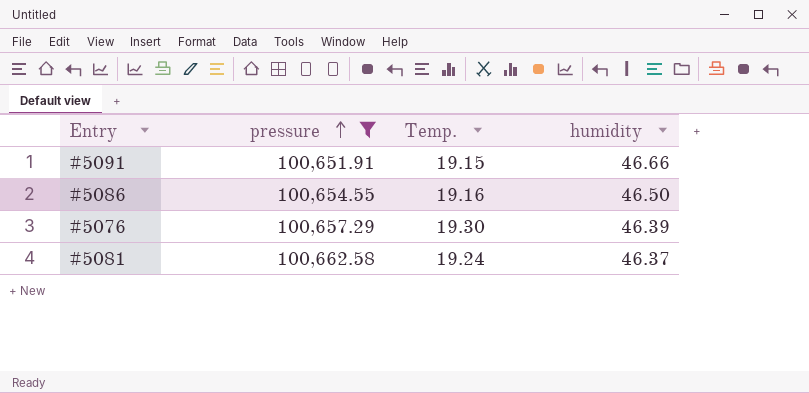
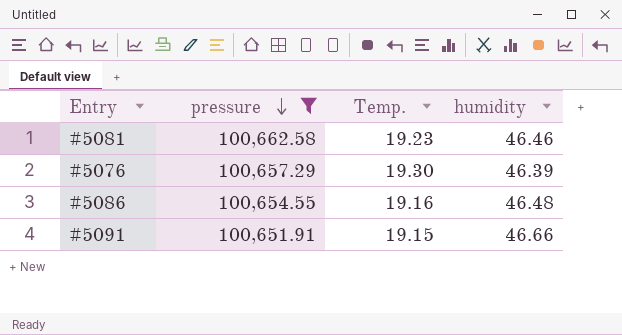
row order: pressure ascending -> pressure descending
#5081 | Temp.: 19.24 -> 19.23
#5081 | humidity: 46.37 -> 46.46
#5086 | humidity: 46.50 -> 46.48

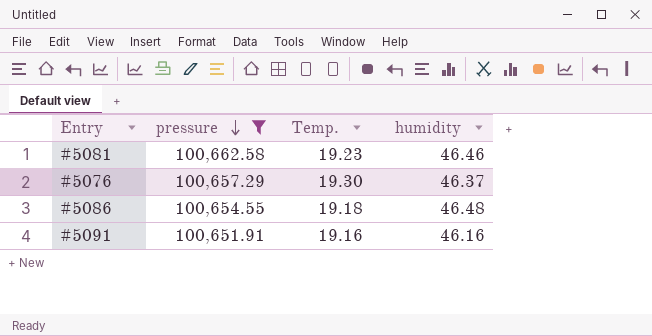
#5076 | humidity: 46.39 -> 46.37
#5086 | Temp.: 19.16 -> 19.18
#5091 | Temp.: 19.15 -> 19.16
#5091 | humidity: 46.66 -> 46.16

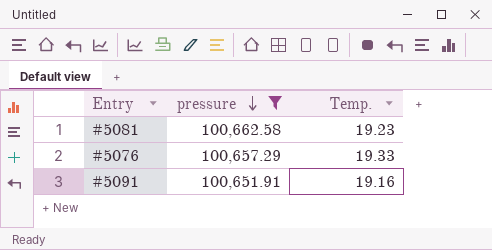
column humidity | position: 4 -> none
row #5086: 100,654.55 | 19.18 | 46.48 -> none
#5076 | Temp.: 19.30 -> 19.33

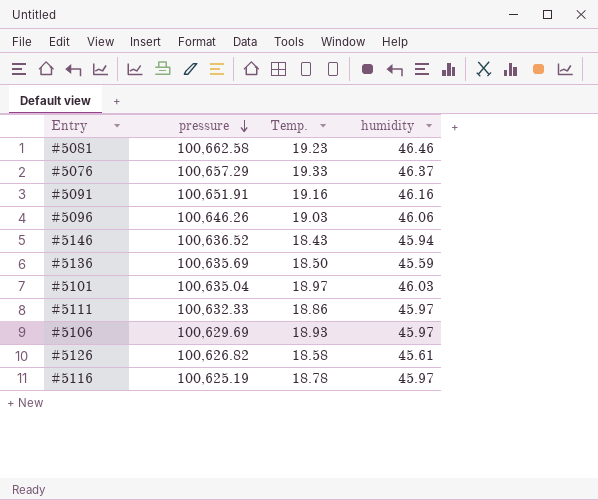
filter: pressure >= 100,651.91 -> none
column humidity | position: none -> 4

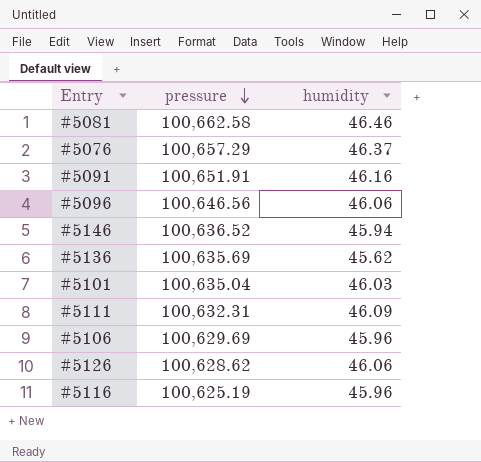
column Temp. | position: 3 -> none
#5096 | pressure: 100,646.26 -> 100,646.56
#5136 | humidity: 45.59 -> 45.62
#5111 | pressure: 100,632.33 -> 100,632.31
#5111 | humidity: 45.97 -> 46.09
#5106 | humidity: 45.97 -> 45.96
#5126 | pressure: 100,626.82 -> 100,628.62
#5126 | humidity: 45.61 -> 46.06
#5116 | humidity: 45.97 -> 45.96

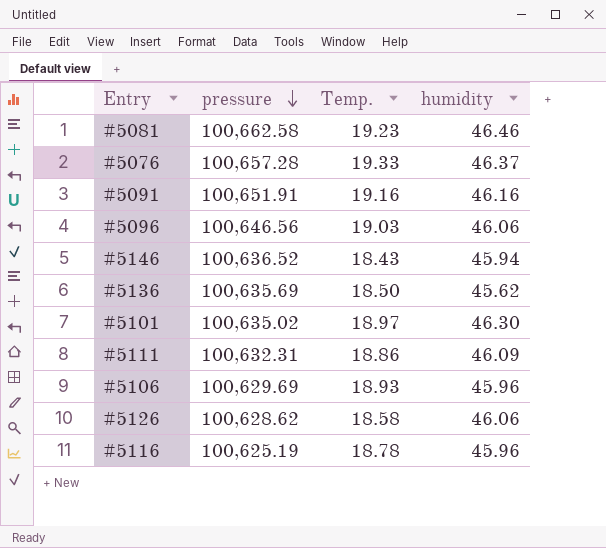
column Temp. | position: none -> 3
#5076 | pressure: 100,657.29 -> 100,657.28
#5101 | pressure: 100,635.04 -> 100,635.02
#5101 | humidity: 46.03 -> 46.30

